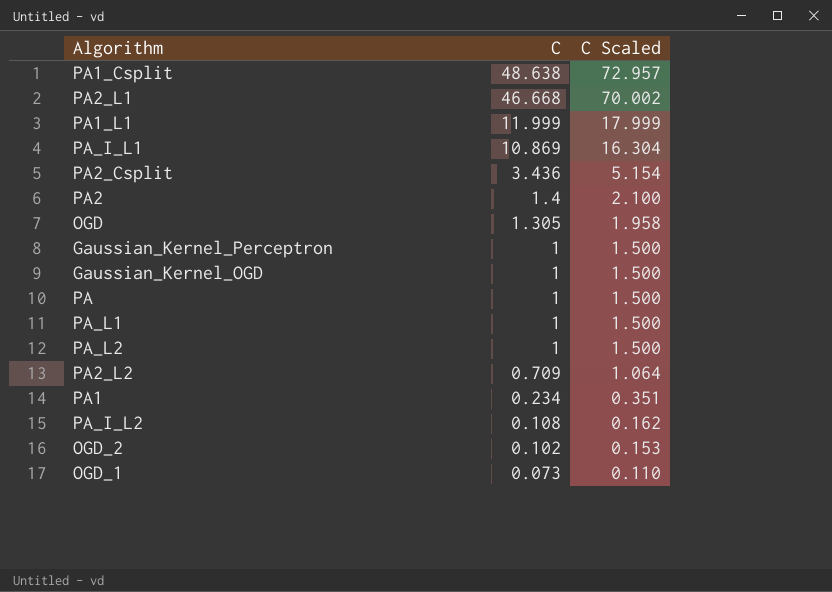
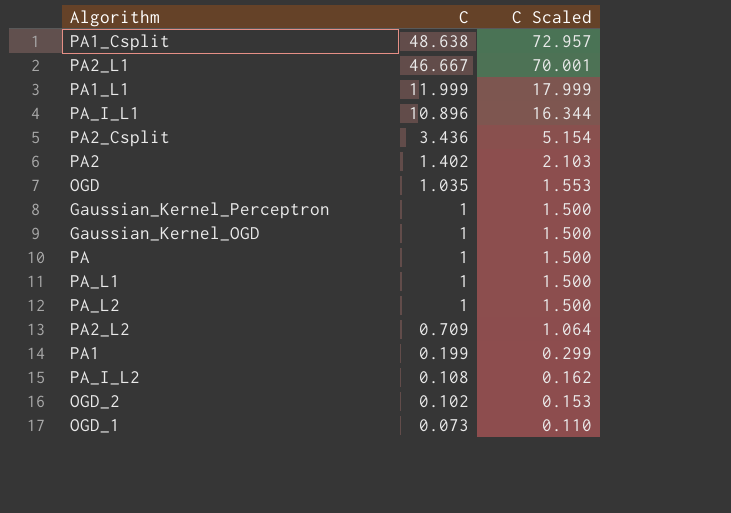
PA2_L1 | C: 46.668 -> 46.667
PA2_L1 | C Scaled: 70.002 -> 70.001
PA_I_L1 | C: 10.869 -> 10.896
PA_I_L1 | C Scaled: 16.304 -> 16.344
PA2 | C: 1.4 -> 1.402
PA2 | C Scaled: 2.100 -> 2.103
OGD | C: 1.305 -> 1.035
OGD | C Scaled: 1.958 -> 1.553
PA1 | C: 0.234 -> 0.199
PA1 | C Scaled: 0.351 -> 0.299

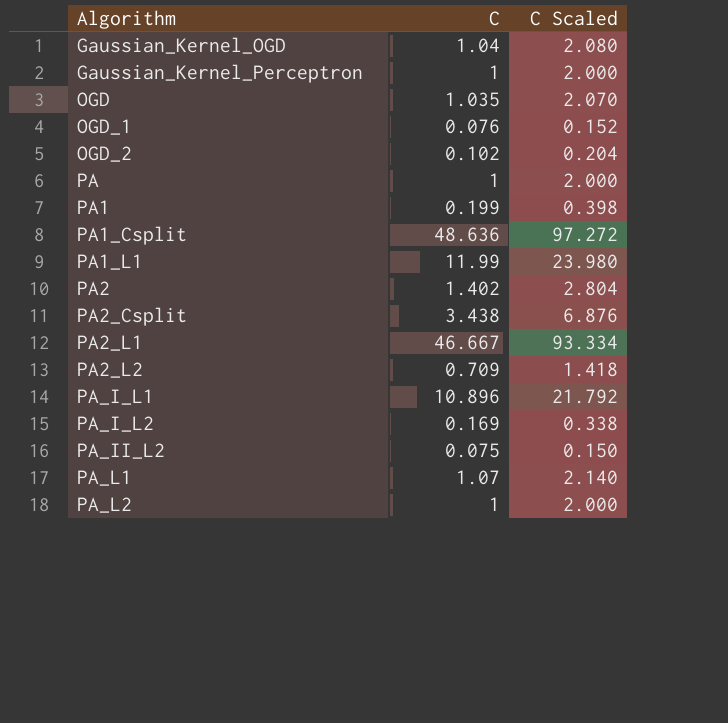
row order: C descending -> Algorithm ascending
column C Scaled | formula: [C] * 1.5 -> [C] * 2
Gaussian_Kernel_OGD | C: 1 -> 1.04
OGD_1 | C: 0.073 -> 0.076
PA1_Csplit | C: 48.638 -> 48.636
PA1_L1 | C: 11.999 -> 11.99
PA2_Csplit | C: 3.436 -> 3.438
PA_I_L2 | C: 0.108 -> 0.169
row PA_II_L2: none -> 0.075 | 0.150
PA_L1 | C: 1 -> 1.07

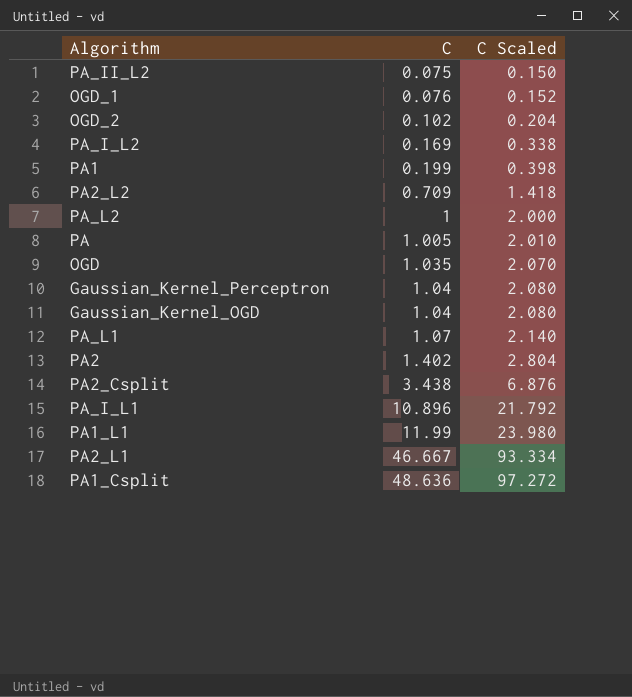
row order: Algorithm ascending -> C ascending
PA | C: 1 -> 1.005
PA | C Scaled: 2.000 -> 2.010
Gaussian_Kernel_Perceptron | C: 1 -> 1.04
Gaussian_Kernel_Perceptron | C Scaled: 2.000 -> 2.080

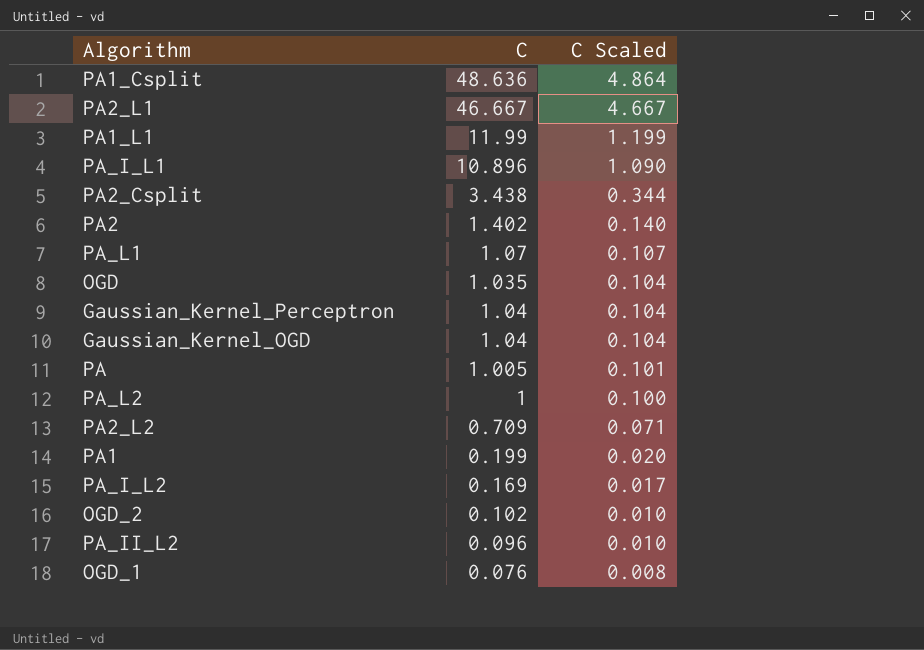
row order: C ascending -> C Scaled descending
column C Scaled | formula: [C] * 2 -> [C] * 0.1
PA_II_L2 | C: 0.075 -> 0.096

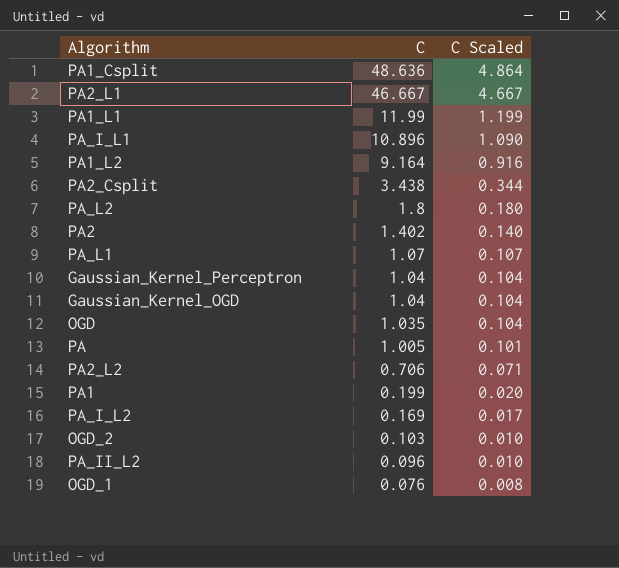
row order: C Scaled descending -> C descending
row PA1_L2: none -> 9.164 | 0.916
PA_L2 | C: 1 -> 1.8
PA_L2 | C Scaled: 0.100 -> 0.180
PA2_L2 | C: 0.709 -> 0.706
OGD_2 | C: 0.102 -> 0.103

